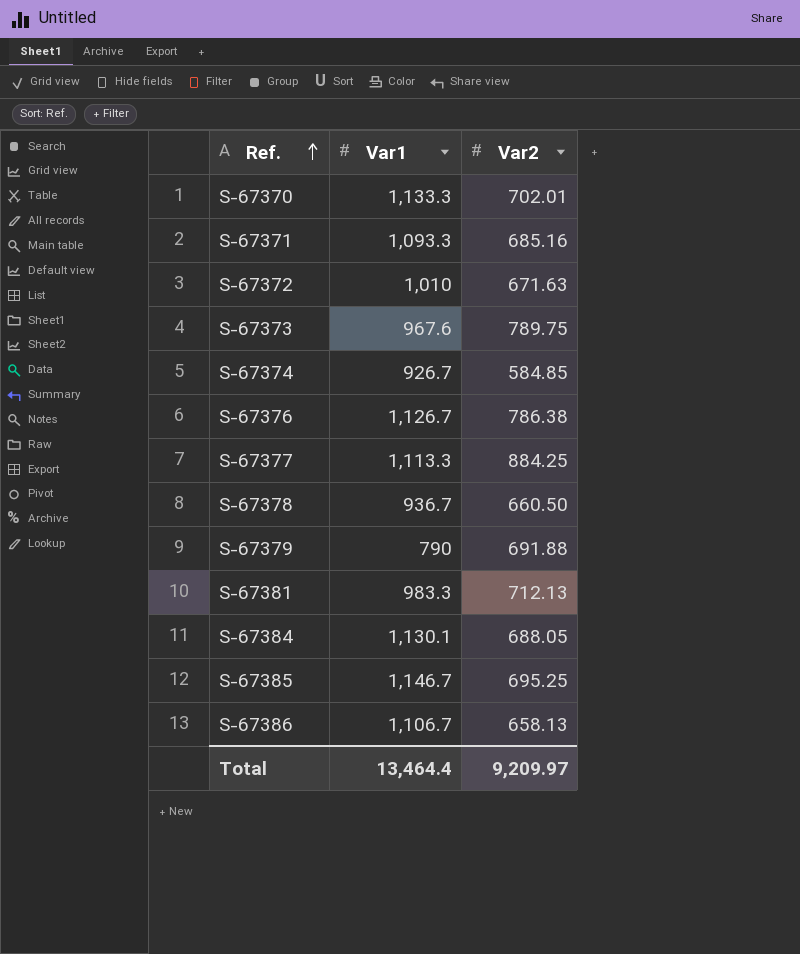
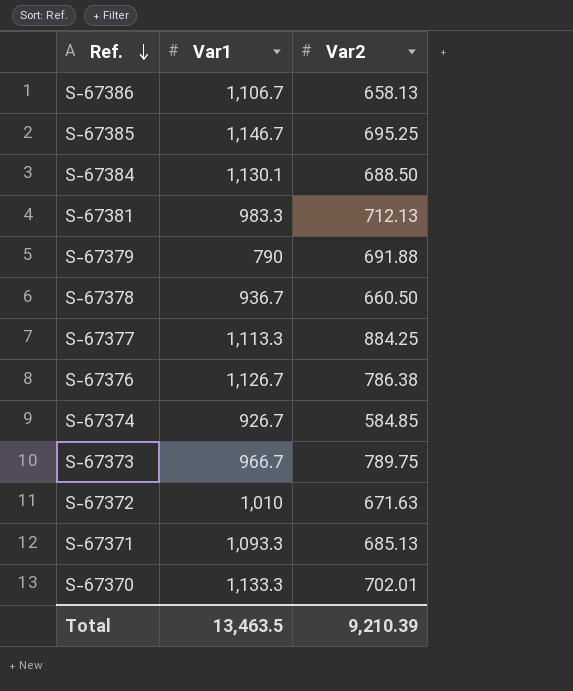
row order: Ref. ascending -> Ref. descending
S-67384 | Var2: 688.05 -> 688.50
S-67373 | Var1: 967.6 -> 966.7
S-67371 | Var2: 685.16 -> 685.13
Total | Var1: 13,464.4 -> 13,463.5
Total | Var2: 9,209.97 -> 9,210.39

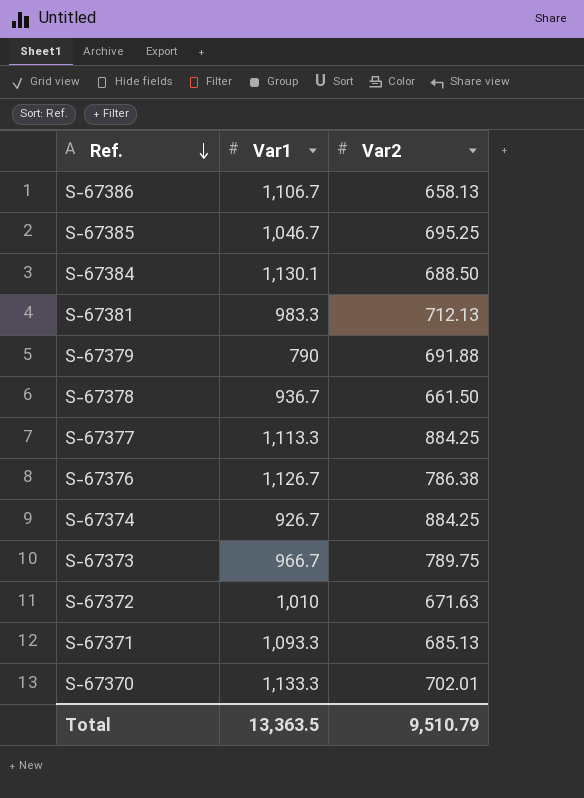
S-67385 | Var1: 1,146.7 -> 1,046.7
S-67378 | Var2: 660.50 -> 661.50
S-67374 | Var2: 584.85 -> 884.25
Total | Var1: 13,463.5 -> 13,363.5
Total | Var2: 9,210.39 -> 9,510.79

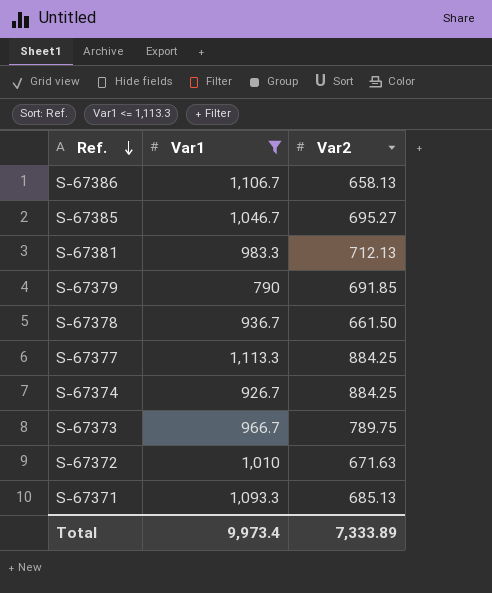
filter: none -> Var1 <= 1,113.3
S-67385 | Var2: 695.25 -> 695.27
S-67379 | Var2: 691.88 -> 691.85
Total | Var1: 13,363.5 -> 9,973.4
Total | Var2: 9,510.79 -> 7,333.89

